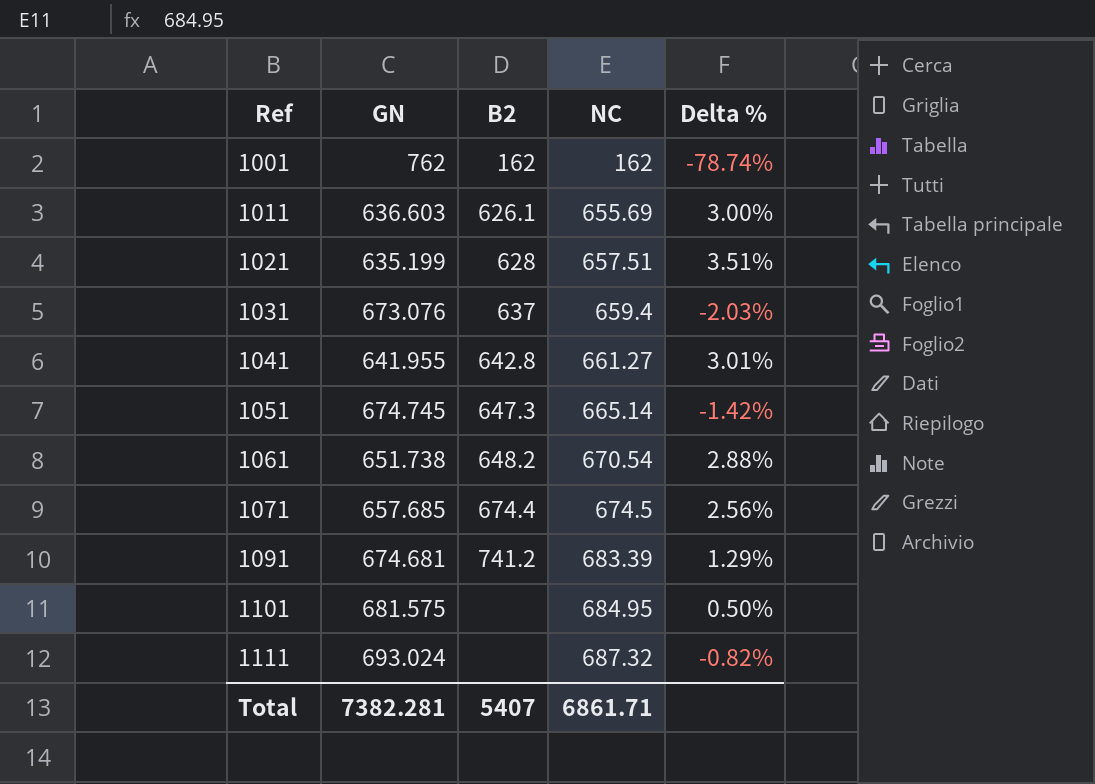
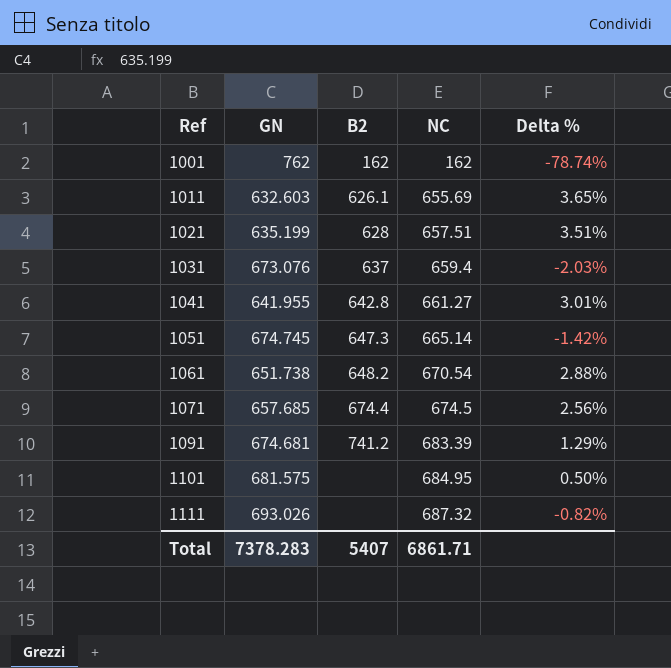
1011 | GN: 636.603 -> 632.603
1011 | Delta %: 3.00% -> 3.65%
1111 | GN: 693.024 -> 693.026
Total | GN: 7382.281 -> 7378.283

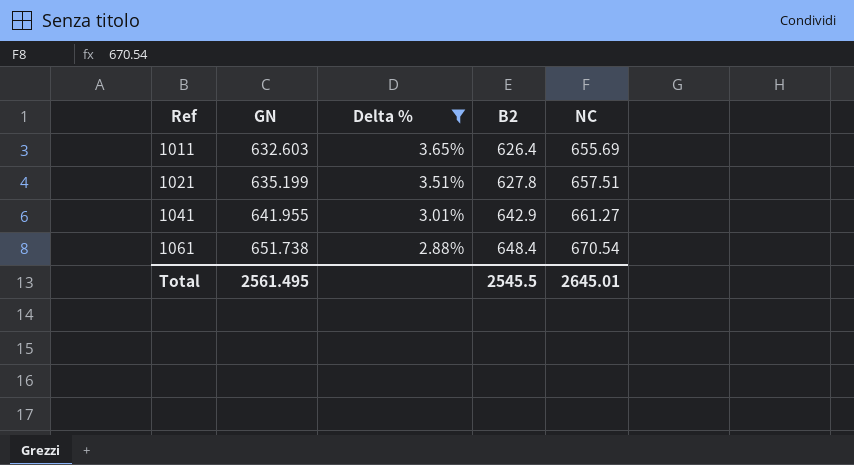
filter: none -> Delta % >= 2.88%
column Delta % | position: 5 -> 3
1011 | B2: 626.1 -> 626.4
1021 | B2: 628 -> 627.8
1041 | B2: 642.8 -> 642.9
1061 | B2: 648.2 -> 648.4
Total | GN: 7378.283 -> 2561.495
Total | B2: 5407 -> 2545.5
Total | NC: 6861.71 -> 2645.01

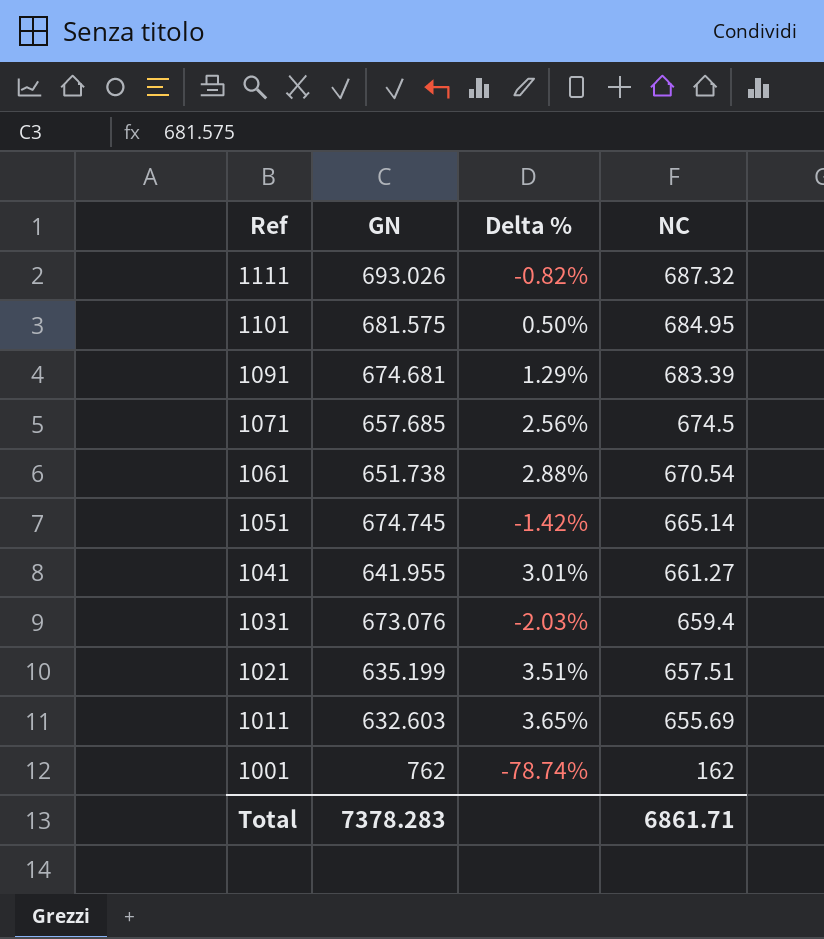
filter: Delta % >= 2.88% -> none
row order: Ref ascending -> Ref descending
column B2 | position: 4 -> none
Total | GN: 2561.495 -> 7378.283
Total | NC: 2645.01 -> 6861.71

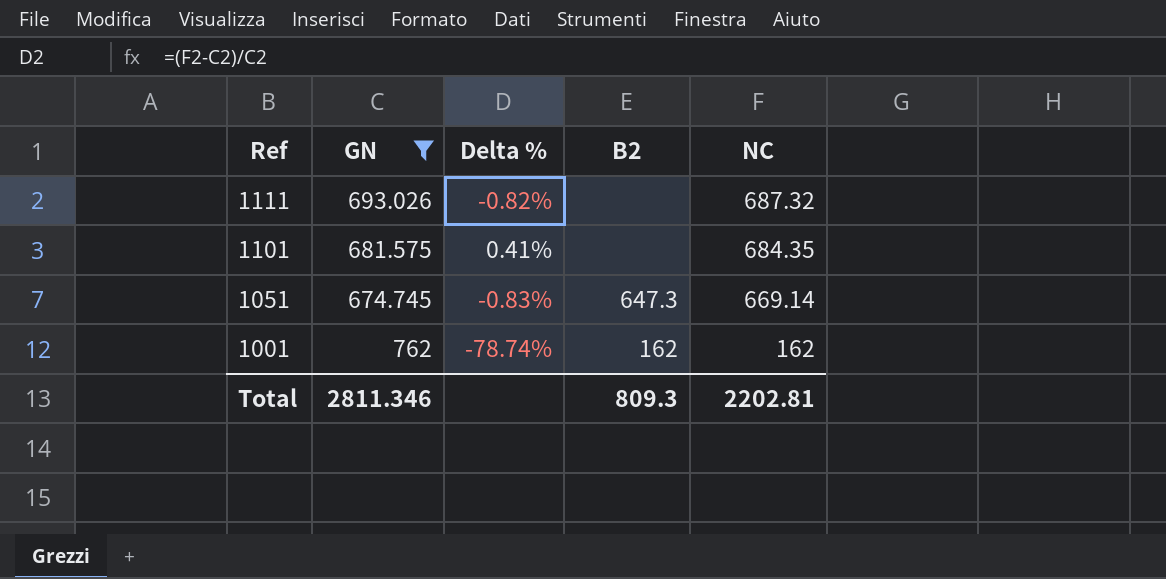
filter: none -> GN >= 674.745
column B2 | position: none -> 4
1101 | Delta %: 0.50% -> 0.41%
1101 | NC: 684.95 -> 684.35
1051 | Delta %: -1.42% -> -0.83%
1051 | NC: 665.14 -> 669.14
Total | GN: 7378.283 -> 2811.346
Total | NC: 6861.71 -> 2202.81

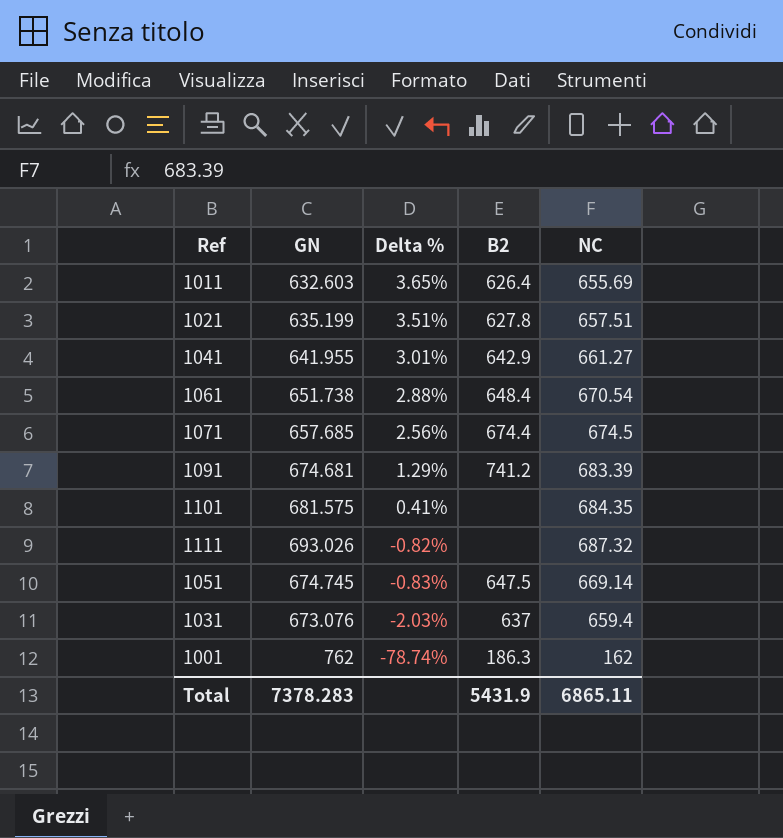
filter: GN >= 674.745 -> none
row order: Ref descending -> Delta % descending
1051 | B2: 647.3 -> 647.5
1001 | B2: 162 -> 186.3
Total | GN: 2811.346 -> 7378.283
Total | B2: 809.3 -> 5431.9
Total | NC: 2202.81 -> 6865.11

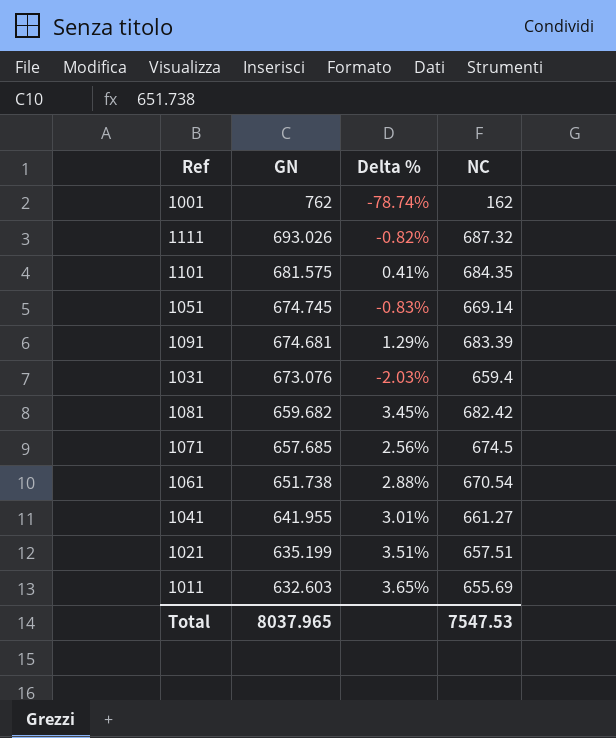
row order: Delta % descending -> GN descending
column B2 | position: 4 -> none
row 1081: none -> 659.682 | 3.45% | 682.42
Total | GN: 7378.283 -> 8037.965
Total | NC: 6865.11 -> 7547.53

